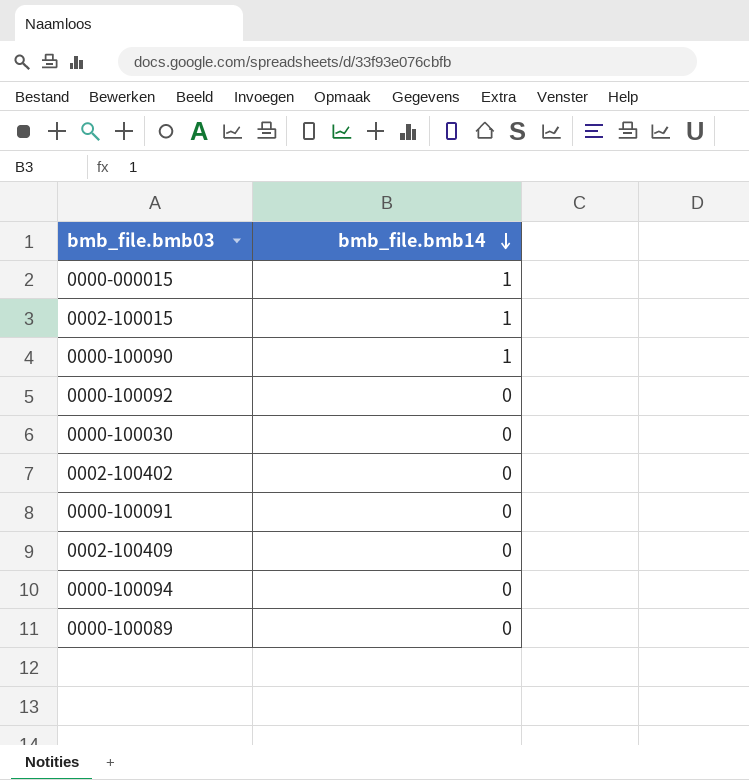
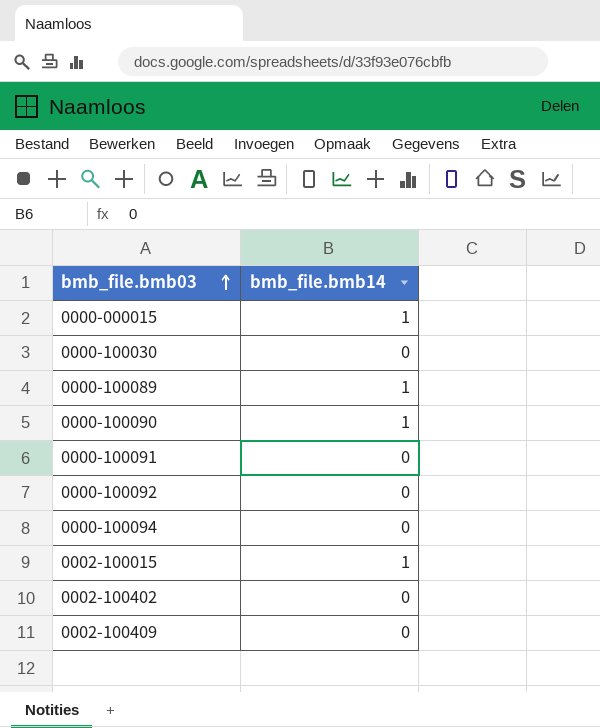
row order: bmb_file.bmb14 descending -> bmb_file.bmb03 ascending
0000-100089 | bmb_file.bmb14: 0 -> 1

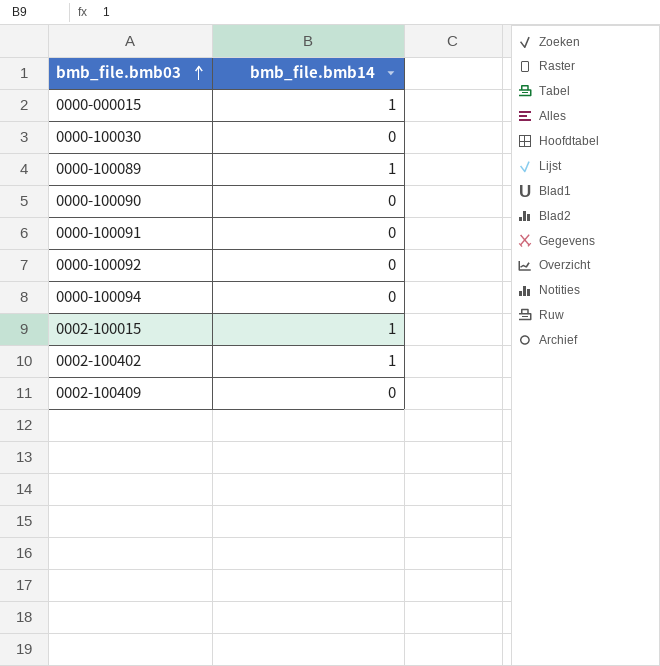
0000-100090 | bmb_file.bmb14: 1 -> 0
0002-100402 | bmb_file.bmb14: 0 -> 1

